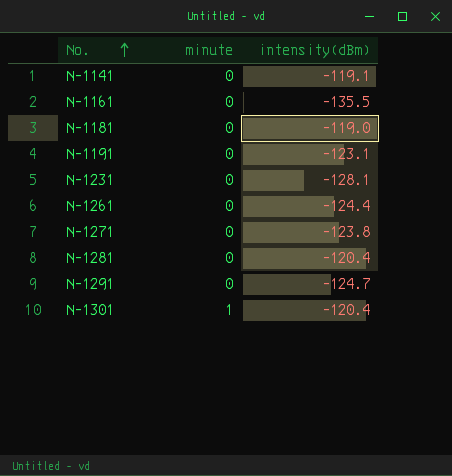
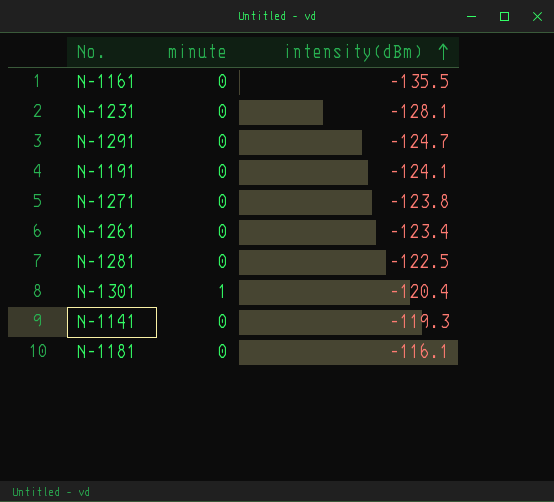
row order: No. ascending -> intensity(dBm) ascending
N-1191 | intensity(dBm): -123.1 -> -124.1
N-1261 | intensity(dBm): -124.4 -> -123.4
N-1281 | intensity(dBm): -120.4 -> -122.5
N-1141 | intensity(dBm): -119.1 -> -119.3
N-1181 | intensity(dBm): -119.0 -> -116.1

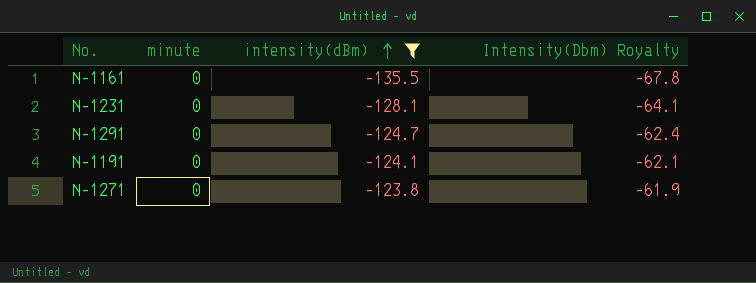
filter: none -> intensity(dBm) <= -123.8
column Intensity(Dbm) Royalty | formula: none -> [intensity(dBm)] * 0.5

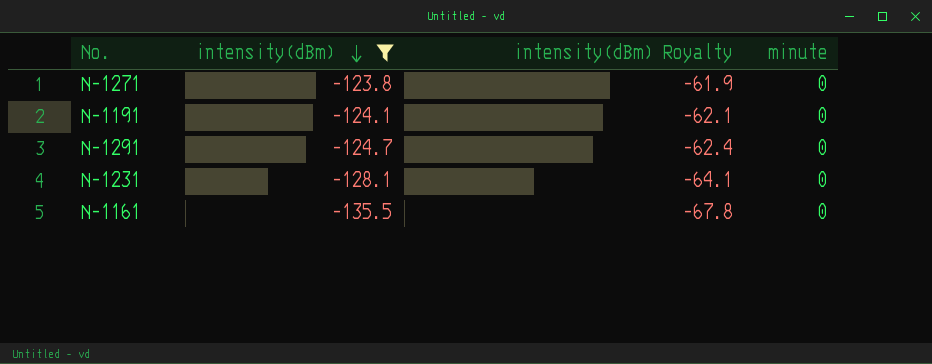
row order: intensity(dBm) ascending -> intensity(dBm) descending
column name: Intensity(Dbm) Royalty -> intensity(dBm) Royalty
column minute | position: 2 -> 4

